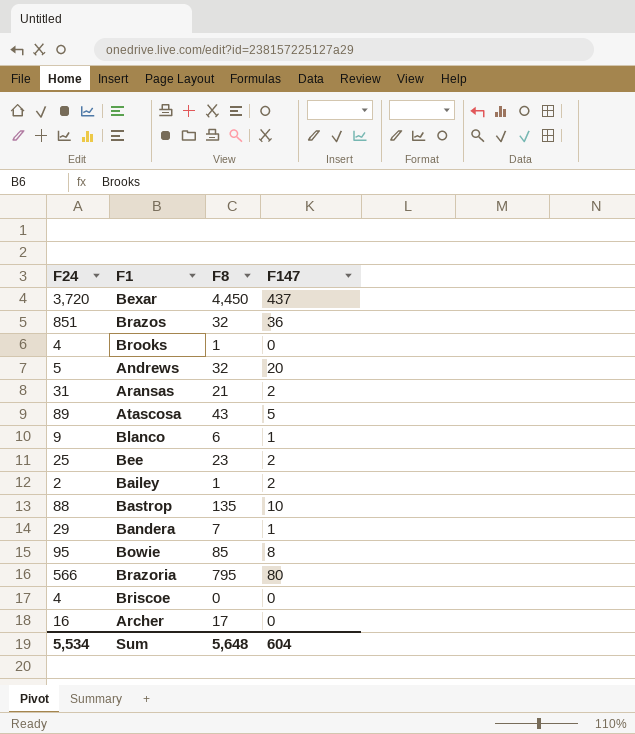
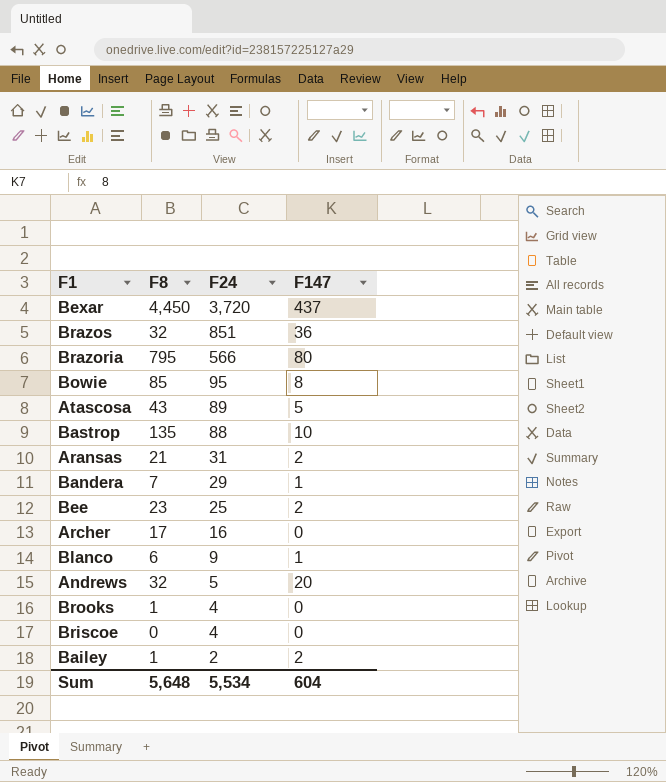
row order: none -> F24 descending
column F24 | position: 1 -> 3

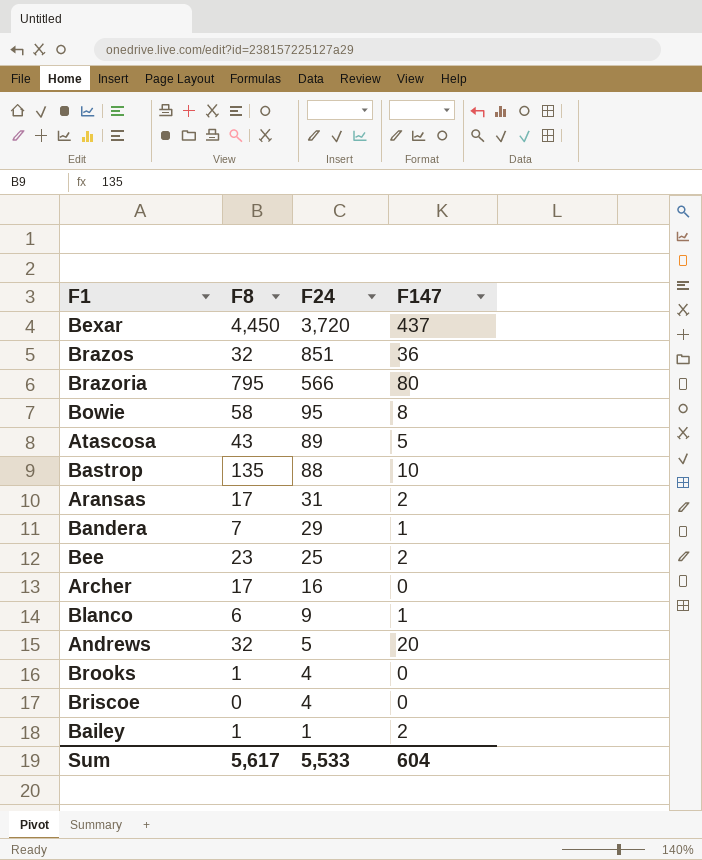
Bowie | F8: 85 -> 58
Aransas | F8: 21 -> 17
Bailey | F24: 2 -> 1
Sum | F8: 5,648 -> 5,617
Sum | F24: 5,534 -> 5,533

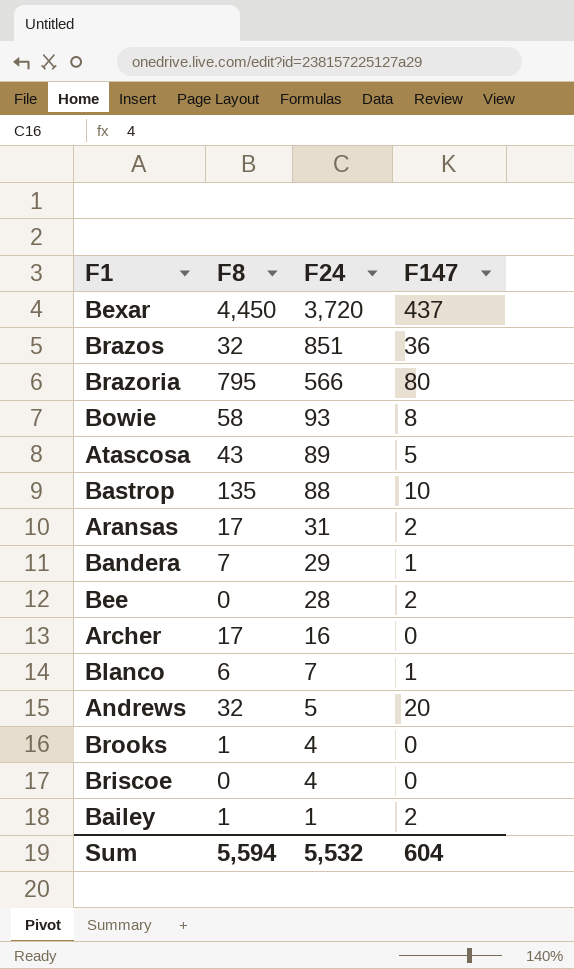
Bowie | F24: 95 -> 93
Bee | F8: 23 -> 0
Bee | F24: 25 -> 28
Blanco | F24: 9 -> 7
Sum | F8: 5,617 -> 5,594
Sum | F24: 5,533 -> 5,532

